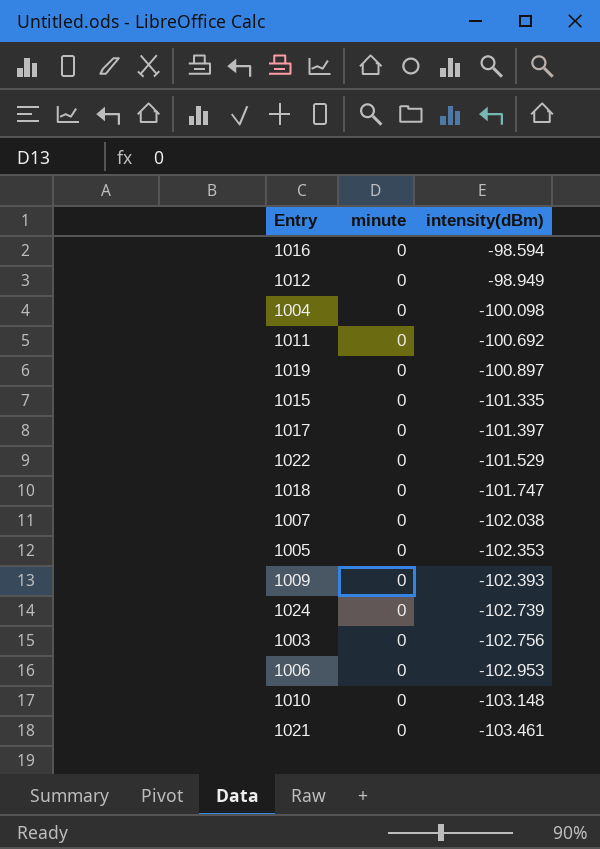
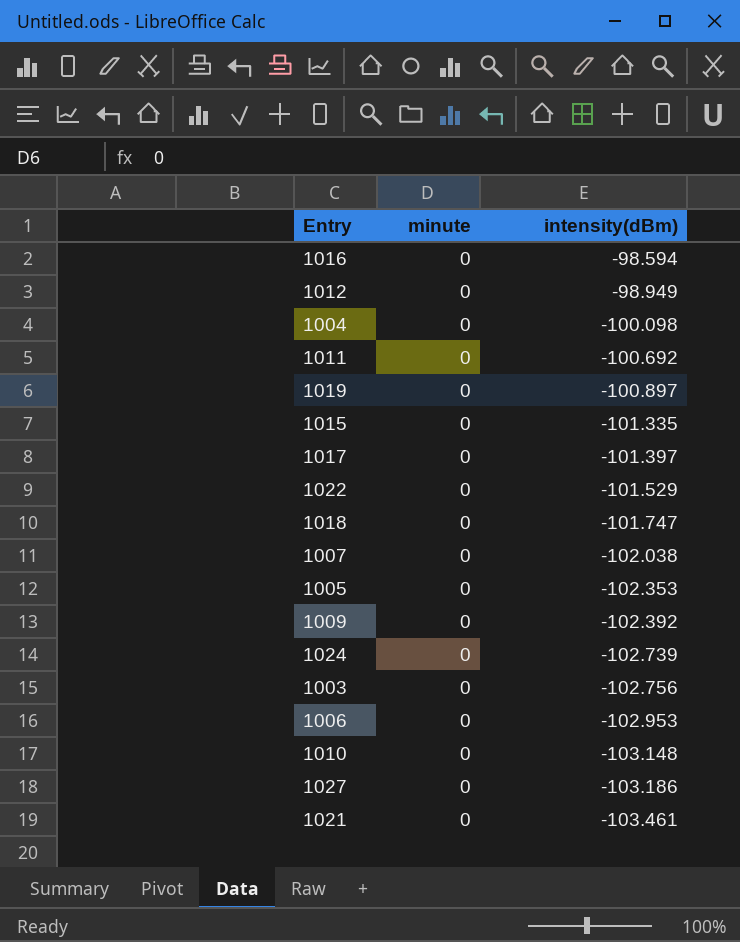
1009 | intensity(dBm): -102.393 -> -102.392
row 1027: none -> 0 | -103.186

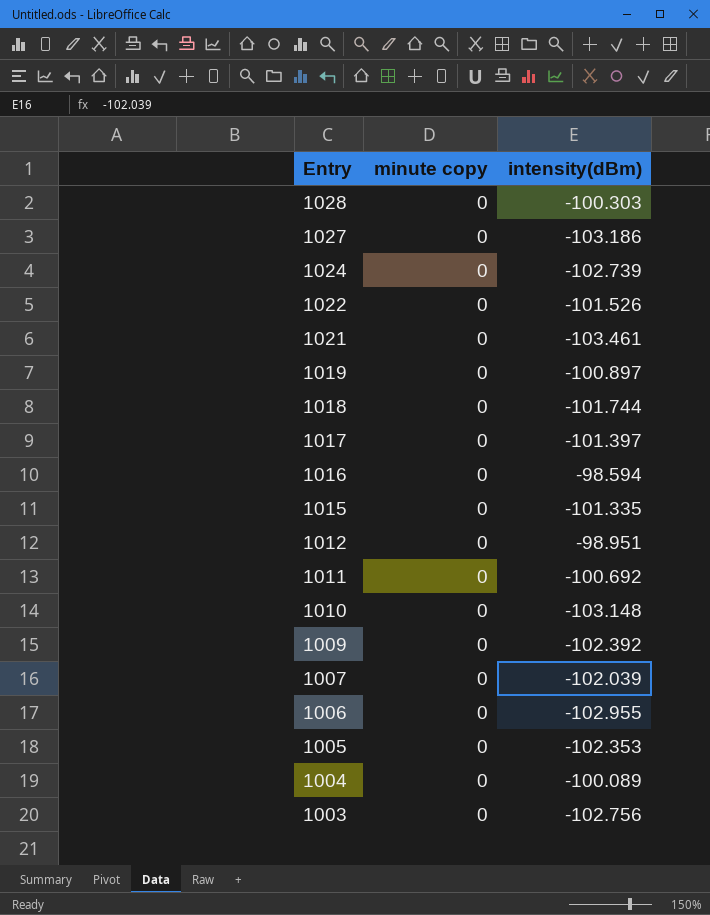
row order: intensity(dBm) descending -> Entry descending
column name: minute -> minute copy
row 1028: none -> 0 | -100.303
1022 | intensity(dBm): -101.529 -> -101.526
1018 | intensity(dBm): -101.747 -> -101.744
1012 | intensity(dBm): -98.949 -> -98.951
1007 | intensity(dBm): -102.038 -> -102.039
1006 | intensity(dBm): -102.953 -> -102.955
1004 | intensity(dBm): -100.098 -> -100.089

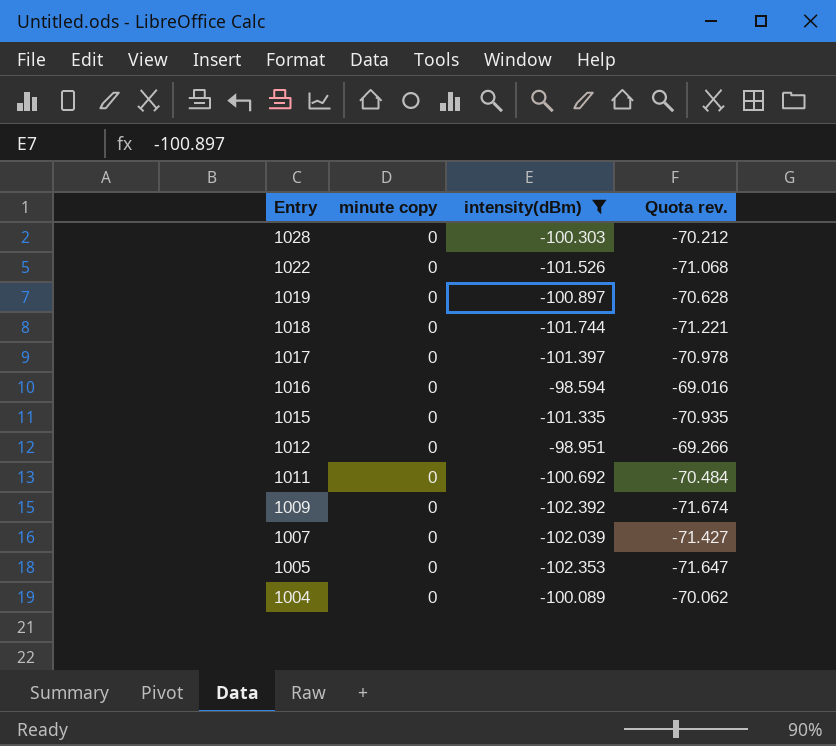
filter: none -> intensity(dBm) >= -102.392
column Quota rev. | formula: none -> [intensity(dBm)] * 0.7

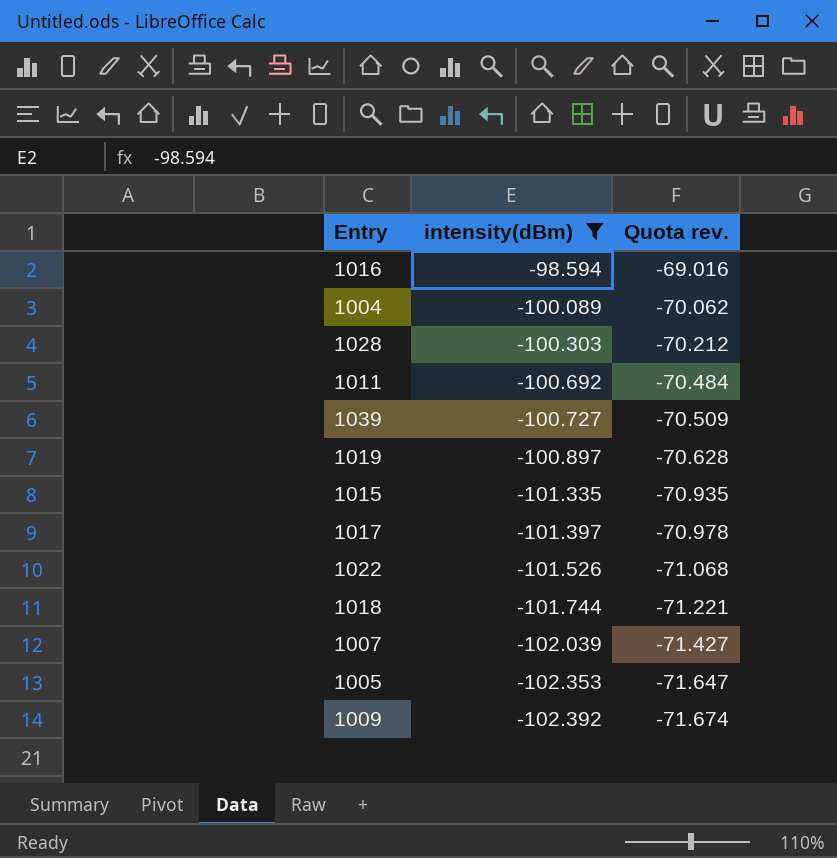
row order: Entry descending -> intensity(dBm) descending
column minute copy | position: 2 -> none
row 1012: 0 | -98.951 | -69.266 -> none
row 1039: none -> -100.727 | -70.509

